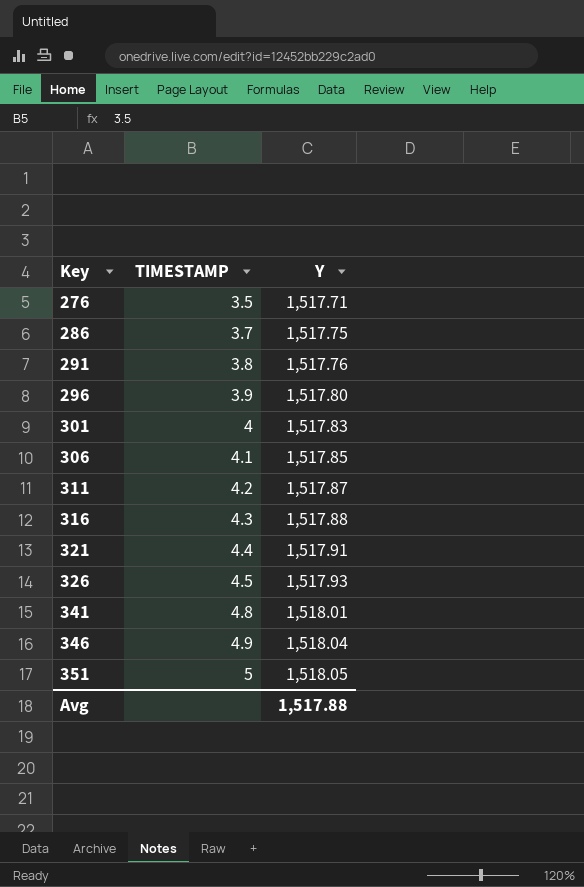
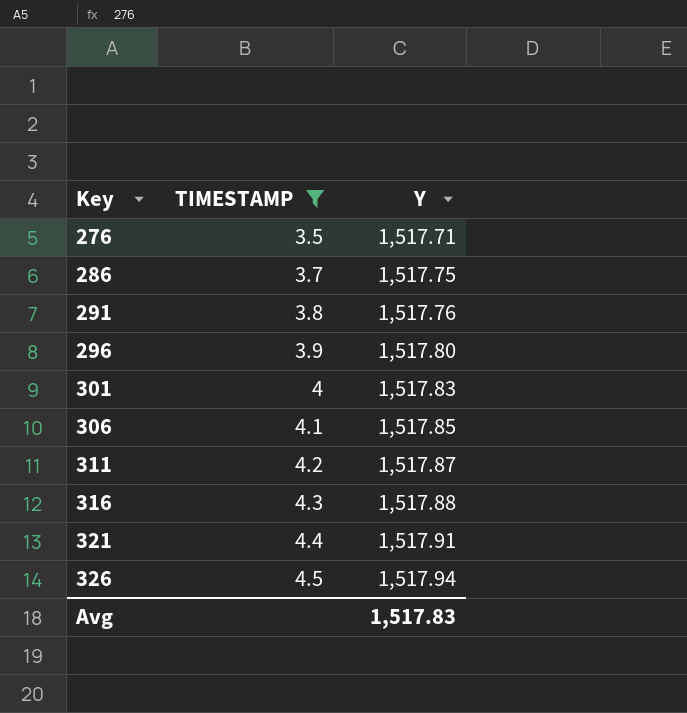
filter: none -> TIMESTAMP <= 4.5
326 | Y: 1,517.93 -> 1,517.94
Avg | Y: 1,517.88 -> 1,517.83

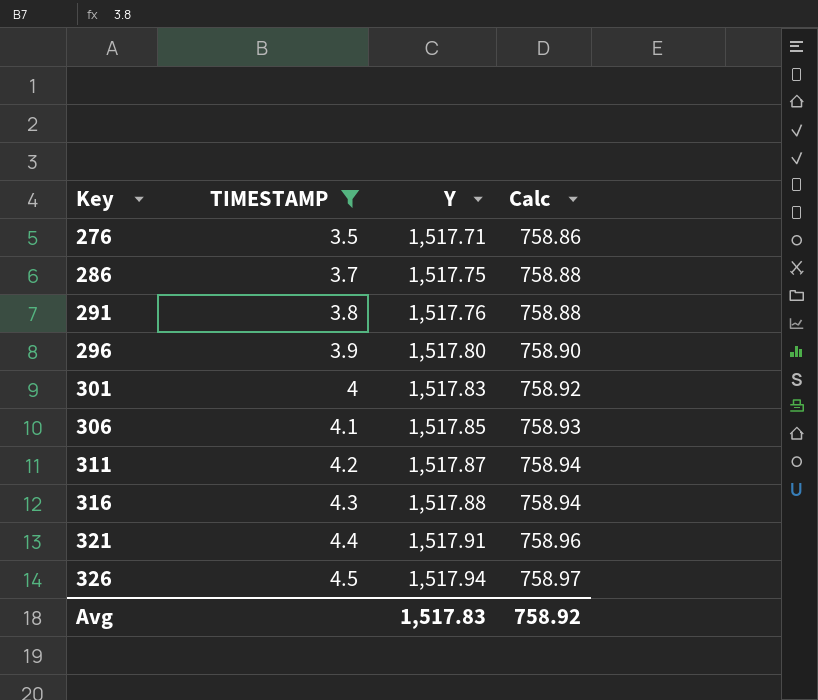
column Calc | formula: none -> [Y] * 0.5

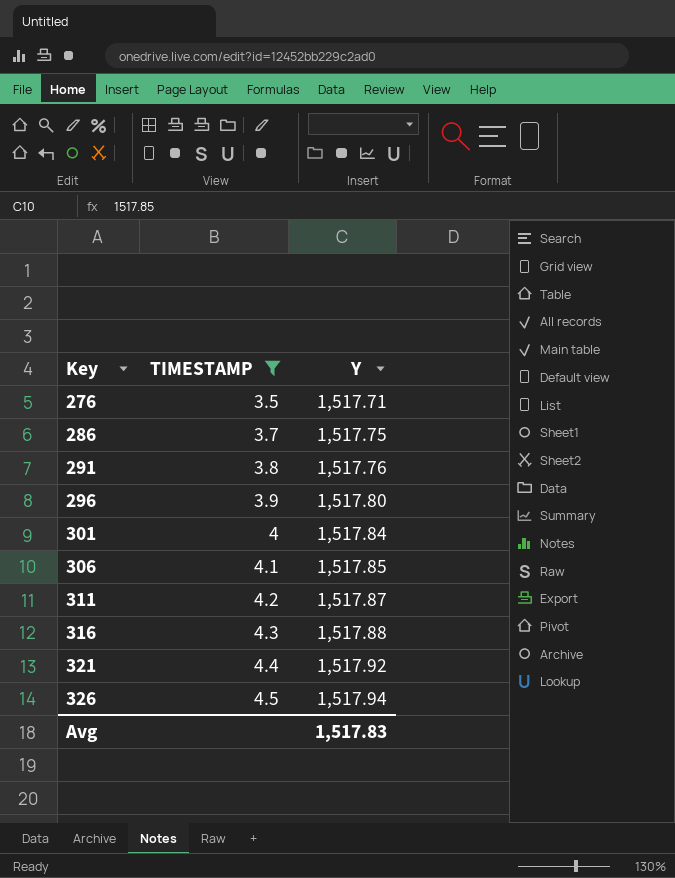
column Calc | formula: [Y] * 0.5 -> none
301 | Y: 1,517.83 -> 1,517.84
321 | Y: 1,517.91 -> 1,517.92

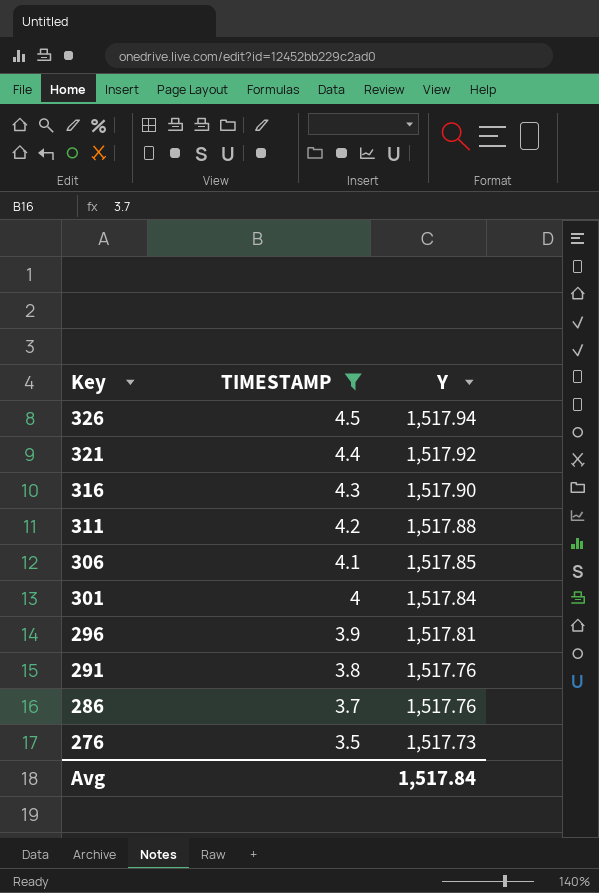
row order: Key ascending -> Key descending
316 | Y: 1,517.88 -> 1,517.90
311 | Y: 1,517.87 -> 1,517.88
296 | Y: 1,517.80 -> 1,517.81
286 | Y: 1,517.75 -> 1,517.76
276 | Y: 1,517.71 -> 1,517.73
Avg | Y: 1,517.83 -> 1,517.84

